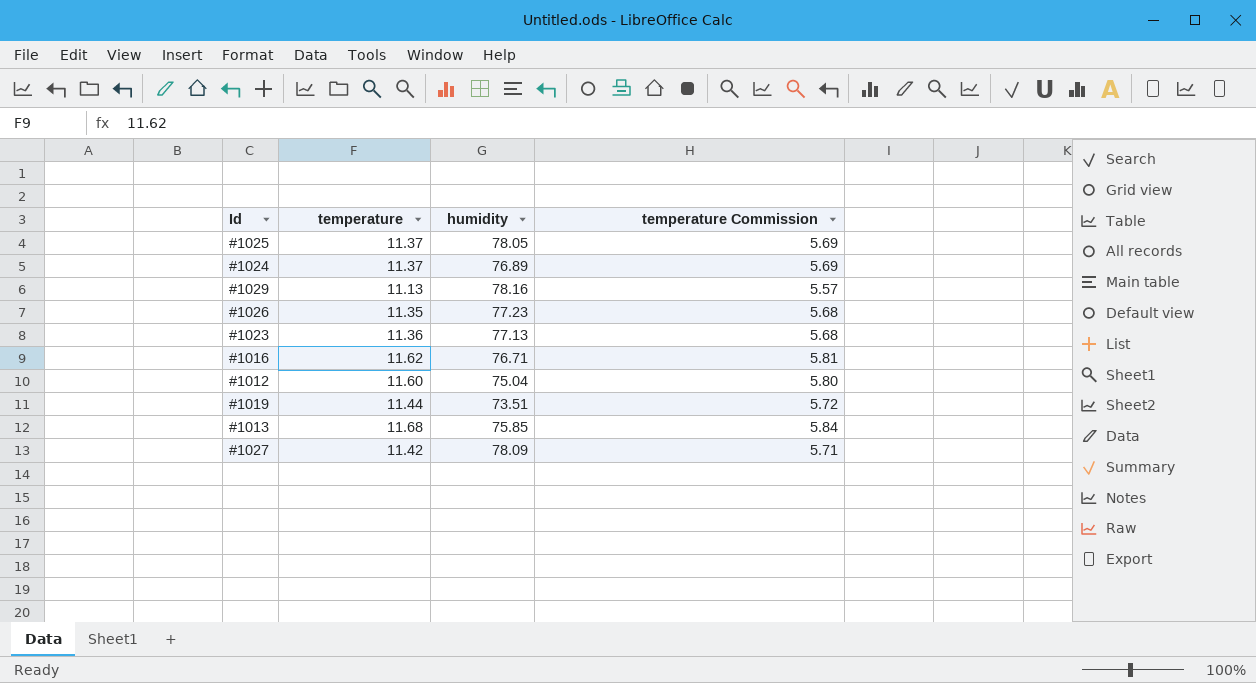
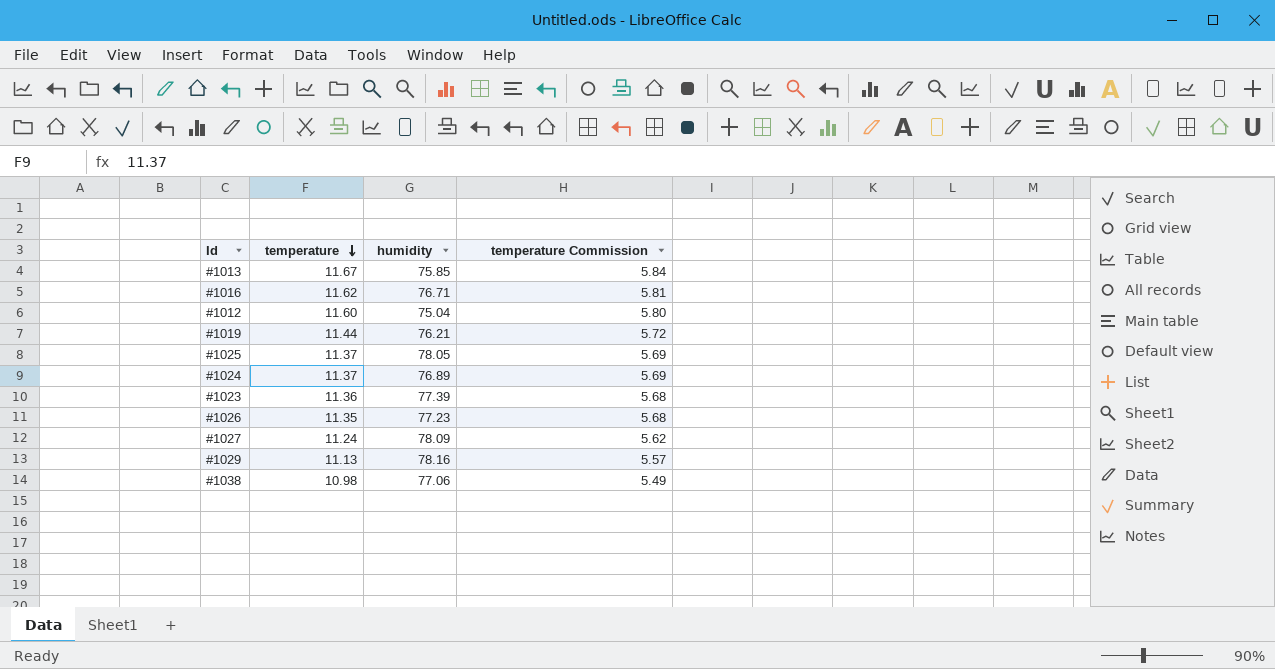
row order: none -> temperature descending
#1013 | temperature: 11.68 -> 11.67
#1019 | humidity: 73.51 -> 76.21
#1023 | humidity: 77.13 -> 77.39
#1027 | temperature: 11.42 -> 11.24
#1027 | temperature Commission: 5.71 -> 5.62
row #1038: none -> 10.98 | 77.06 | 5.49

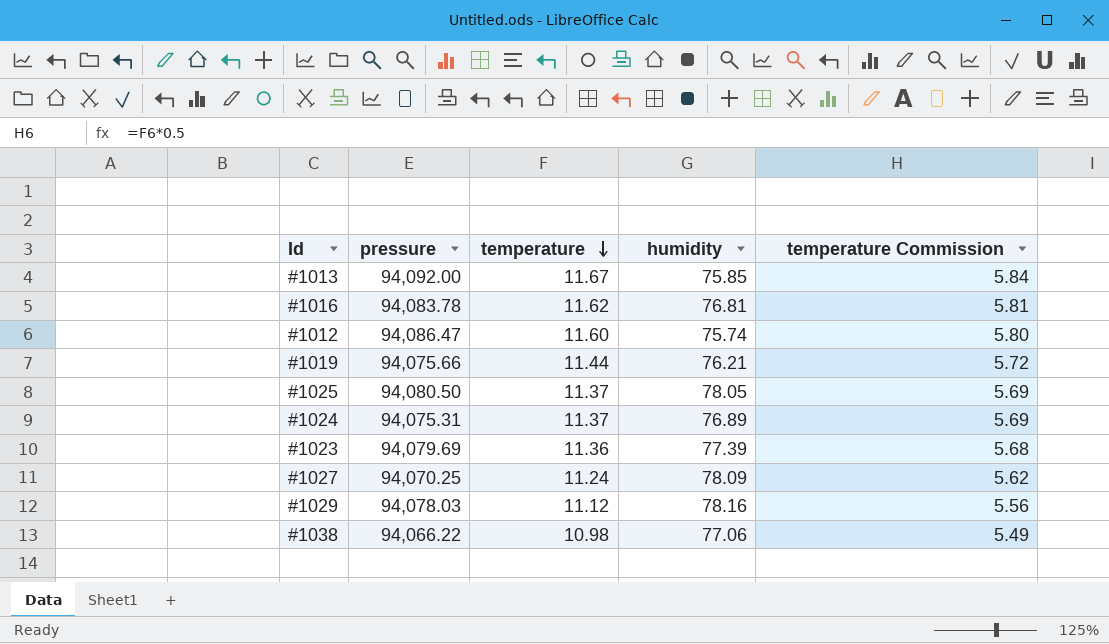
column pressure | position: none -> 2
row #1026: 11.35 | 77.23 | 5.68 -> none
#1016 | humidity: 76.71 -> 76.81
#1012 | humidity: 75.04 -> 75.74
#1029 | temperature: 11.13 -> 11.12
#1029 | temperature Commission: 5.57 -> 5.56

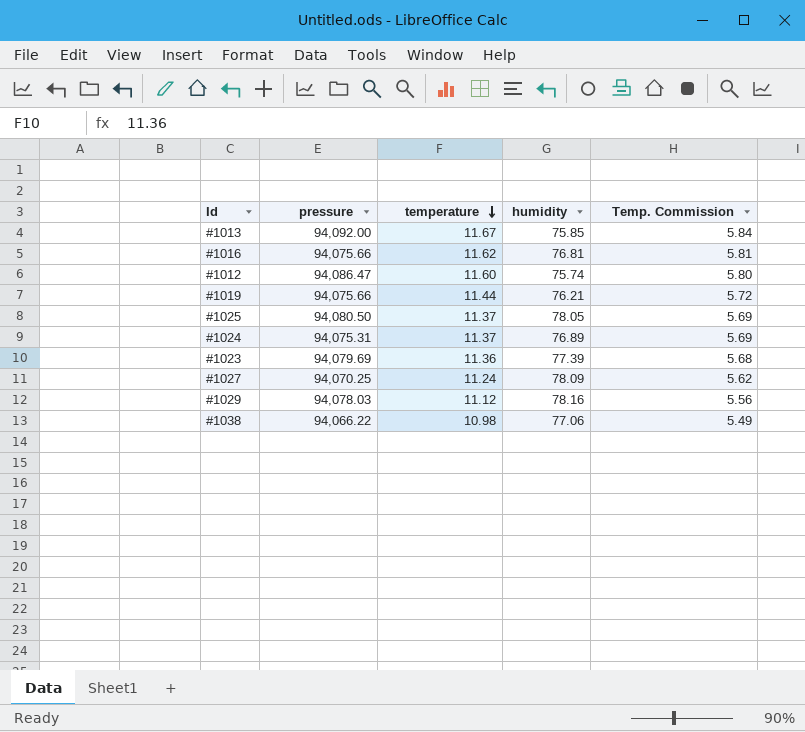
column name: temperature Commission -> Temp. Commission
#1016 | pressure: 94,083.78 -> 94,075.66

